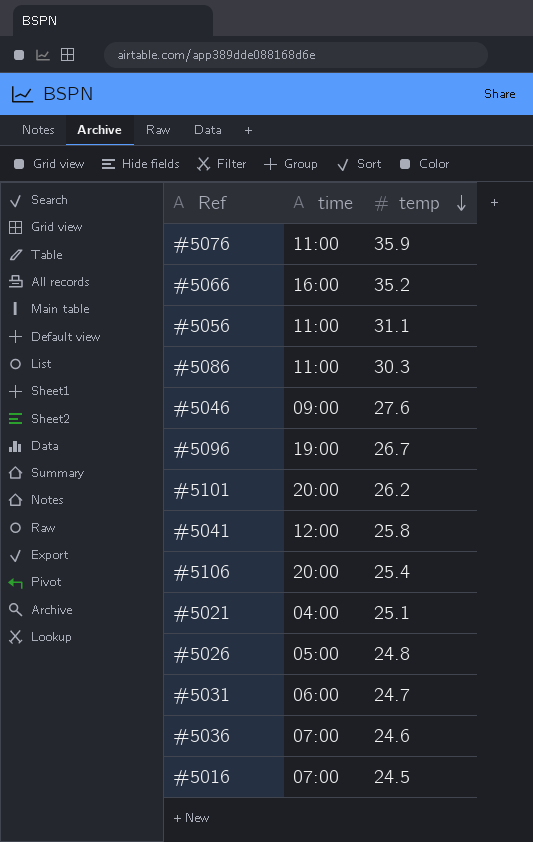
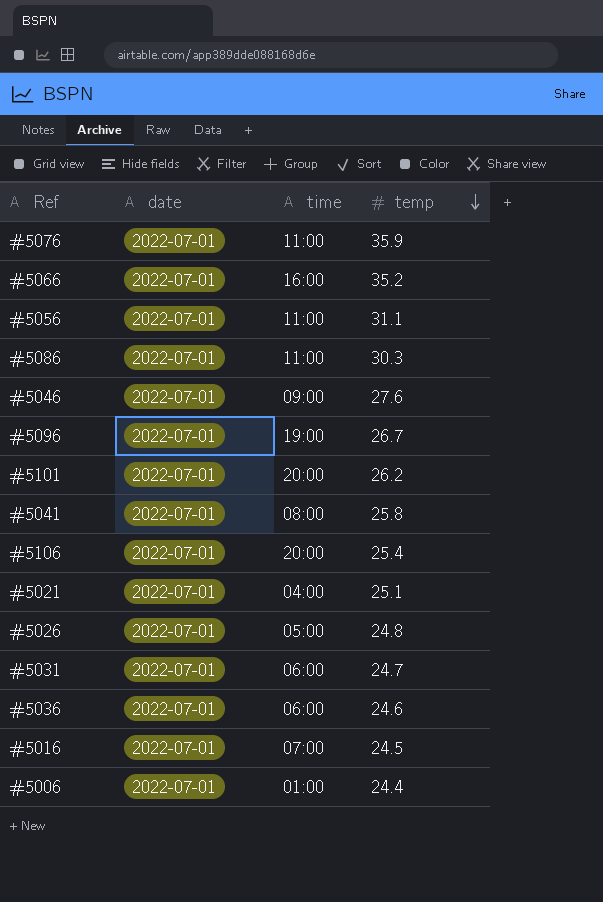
column date | position: none -> 2
#5041 | time: 12:00 -> 08:00
#5036 | time: 07:00 -> 06:00
row #5006: none -> 2022-07-01 | 01:00 | 24.4

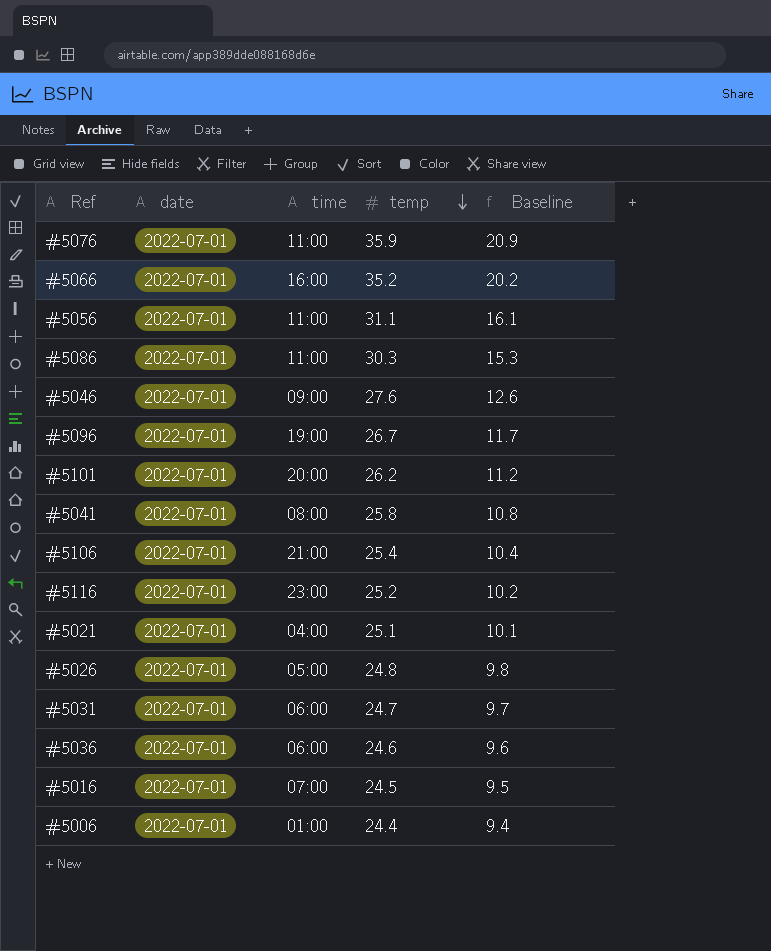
column Baseline | formula: none -> [temp] - 15
#5106 | time: 20:00 -> 21:00
row #5116: none -> 2022-07-01 | 23:00 | 25.2 | 10.2

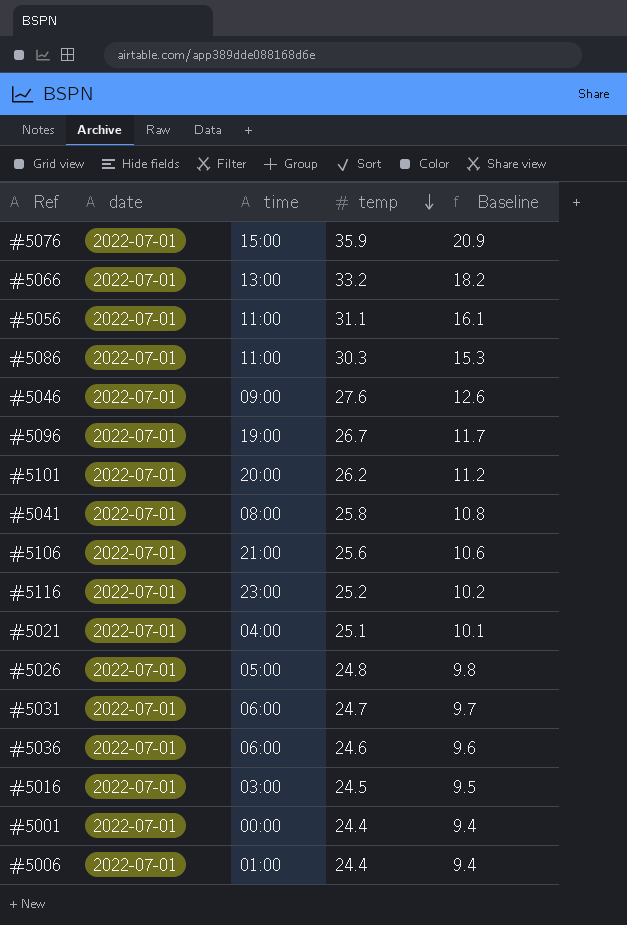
#5076 | time: 11:00 -> 15:00
#5066 | time: 16:00 -> 13:00
#5066 | temp: 35.2 -> 33.2
#5066 | Baseline: 20.2 -> 18.2
#5106 | temp: 25.4 -> 25.6
#5106 | Baseline: 10.4 -> 10.6
#5016 | time: 07:00 -> 03:00
row #5001: none -> 2022-07-01 | 00:00 | 24.4 | 9.4

